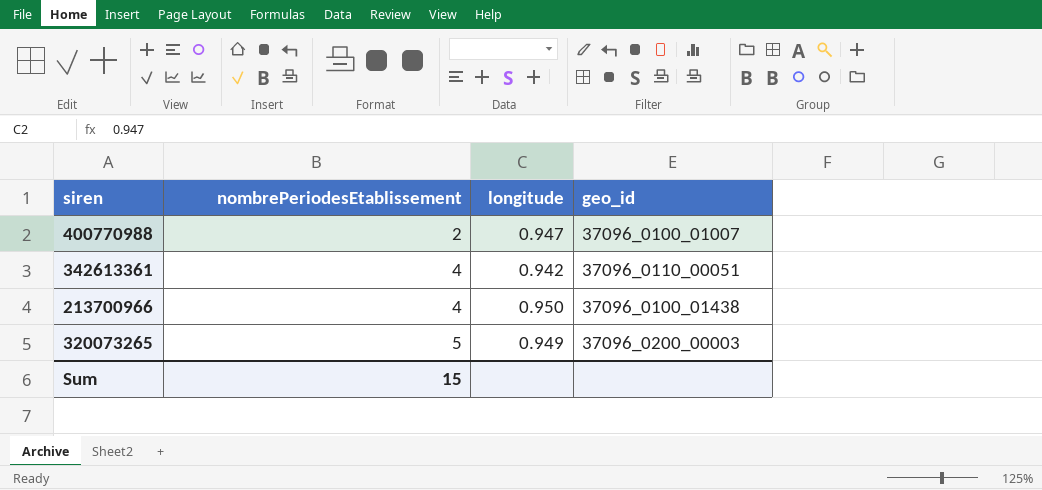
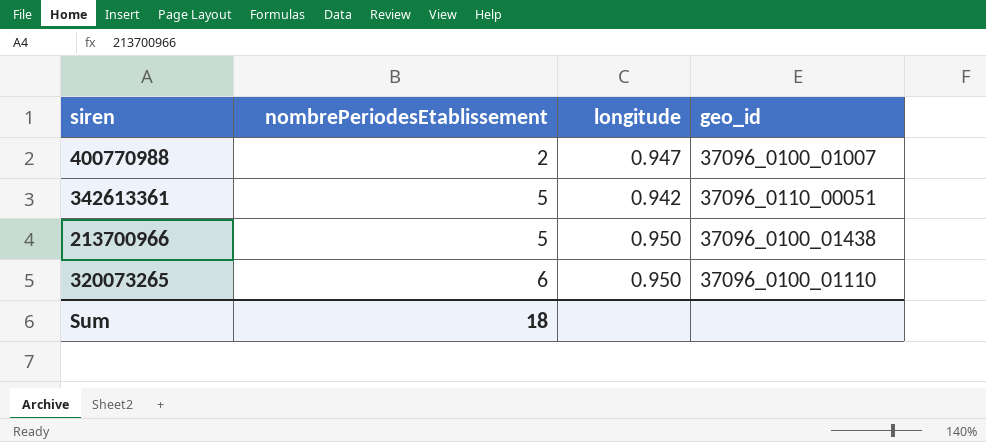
342613361 | nombrePeriodesEtablissement: 4 -> 5
213700966 | nombrePeriodesEtablissement: 4 -> 5
320073265 | nombrePeriodesEtablissement: 5 -> 6
320073265 | longitude: 0.949 -> 0.950
320073265 | geo_id: 37096_0200_00003 -> 37096_0100_01110
Sum | nombrePeriodesEtablissement: 15 -> 18

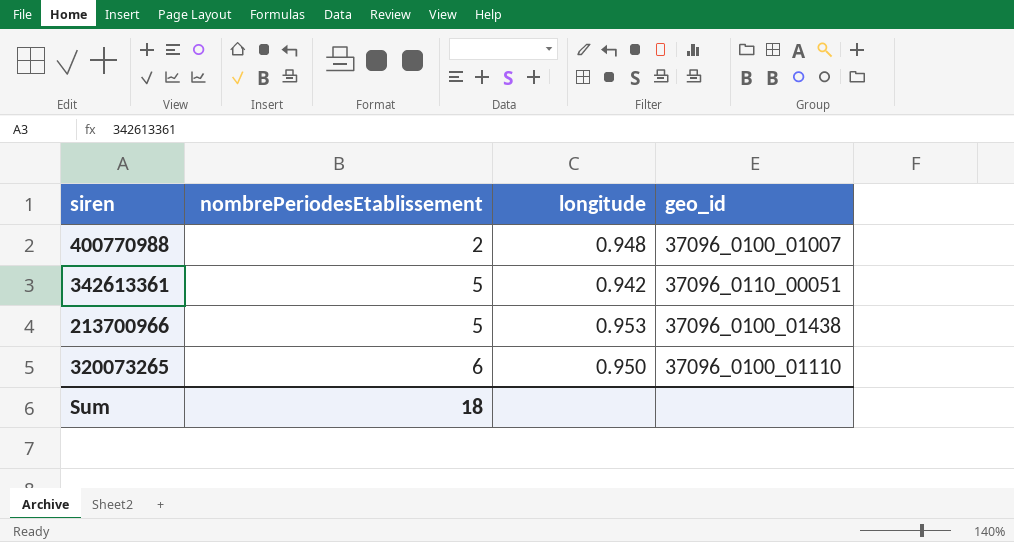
400770988 | longitude: 0.947 -> 0.948
213700966 | longitude: 0.950 -> 0.953

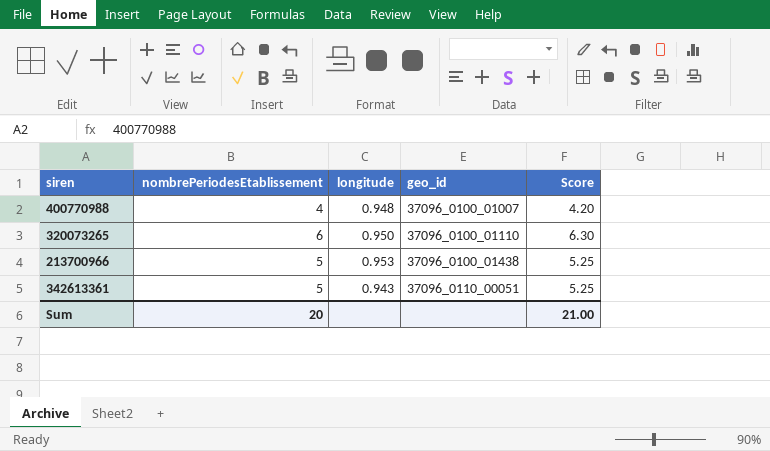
row order: nombrePeriodesEtablissement ascending -> geo_id ascending
column Score | formula: none -> [nombrePeriodesEtablissement] * 1.05
400770988 | nombrePeriodesEtablissement: 2 -> 4
342613361 | longitude: 0.942 -> 0.943
Sum | nombrePeriodesEtablissement: 18 -> 20

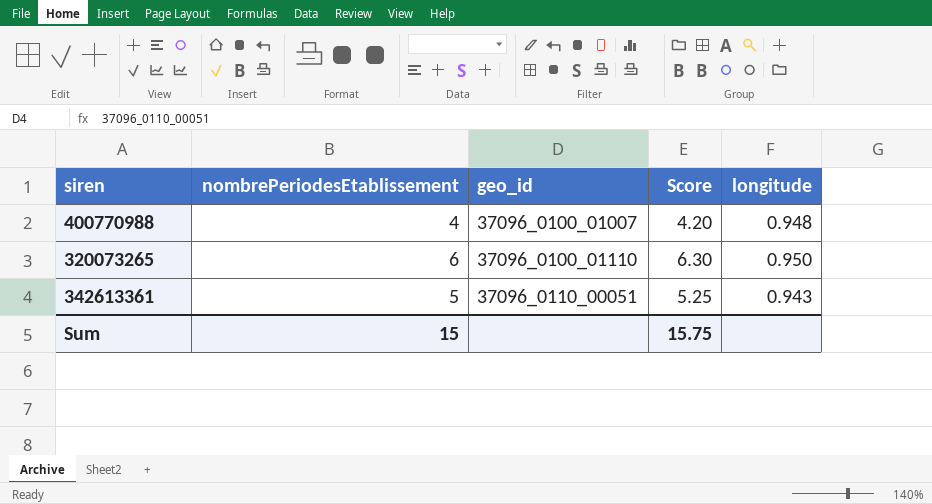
column longitude | position: 3 -> 5
row 213700966: 5 | 0.953 | 37096_0100_01438 | 5.25 -> none
Sum | nombrePeriodesEtablissement: 20 -> 15
Sum | Score: 21.00 -> 15.75

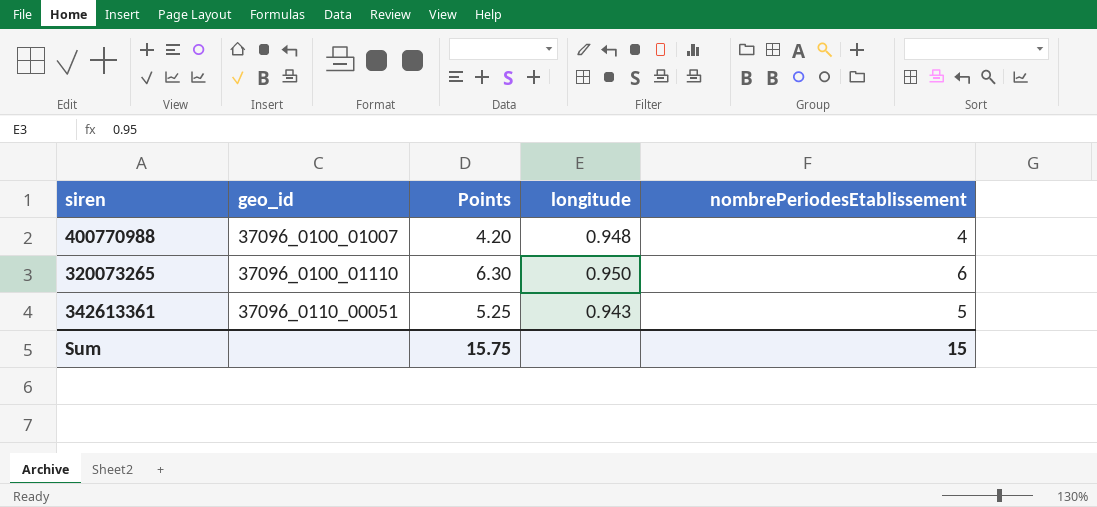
column name: Score -> Points
column nombrePeriodesEtablissement | position: 2 -> 5

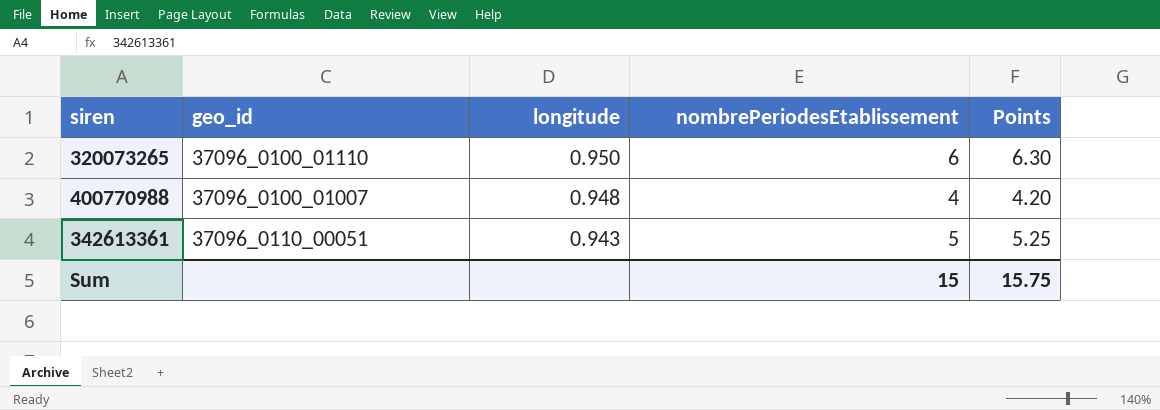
row order: geo_id ascending -> longitude descending
column Points | position: 3 -> 5

